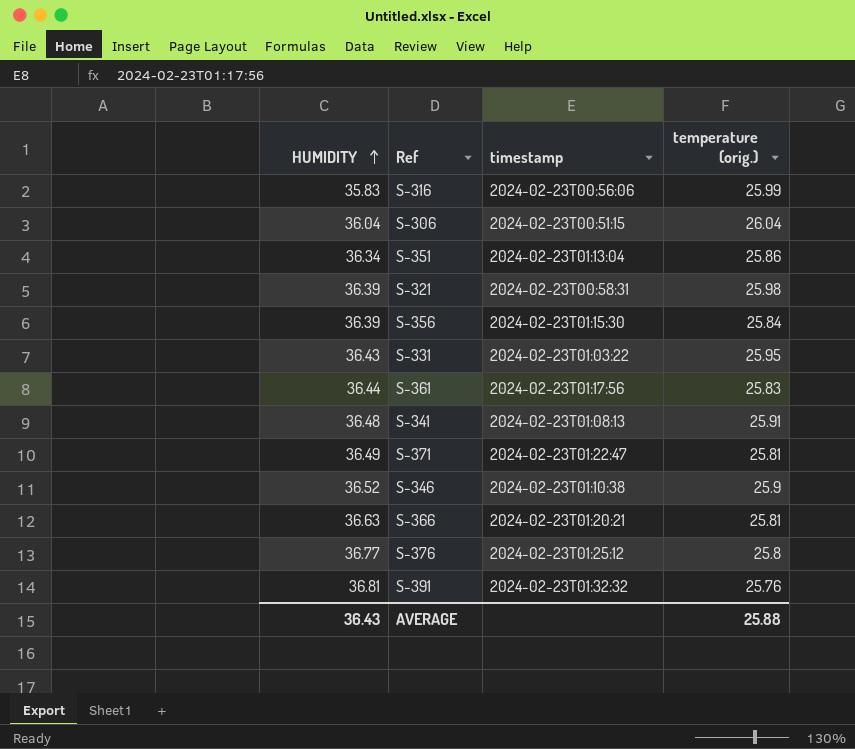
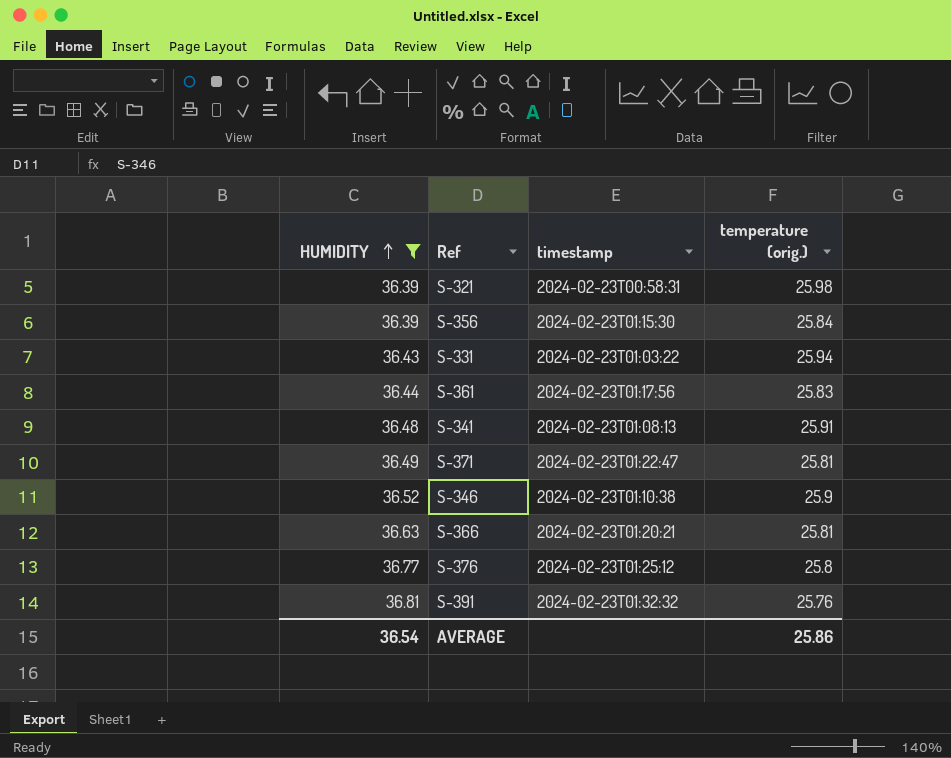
filter: none -> HUMIDITY >= 36.39
S-331 | temperature (orig.): 25.95 -> 25.94
AVERAGE | HUMIDITY: 36.43 -> 36.54
AVERAGE | temperature (orig.): 25.88 -> 25.86

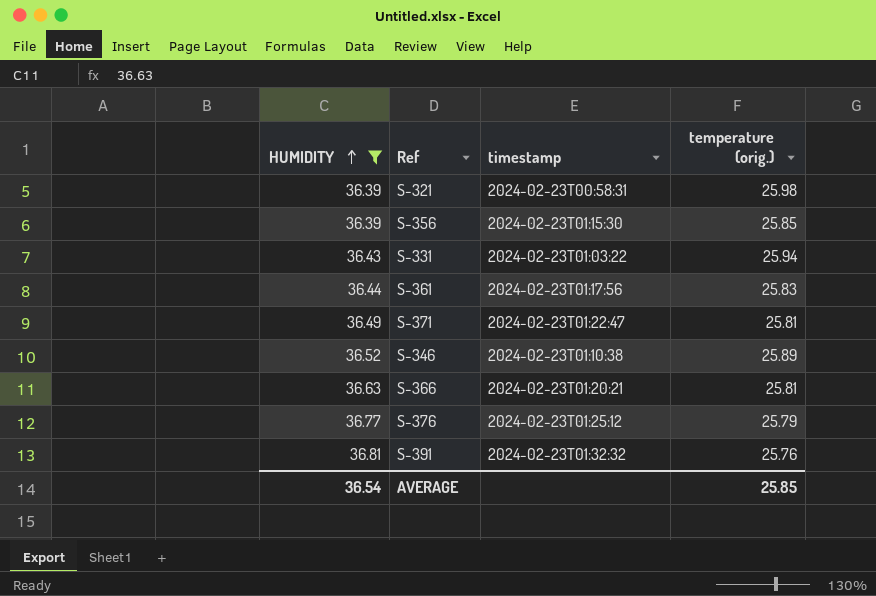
row S-341: 36.48 | 2024-02-23T01:08:13 | 25.91 -> none
S-356 | temperature (orig.): 25.84 -> 25.85
S-346 | temperature (orig.): 25.9 -> 25.89
S-376 | temperature (orig.): 25.8 -> 25.79
AVERAGE | temperature (orig.): 25.86 -> 25.85

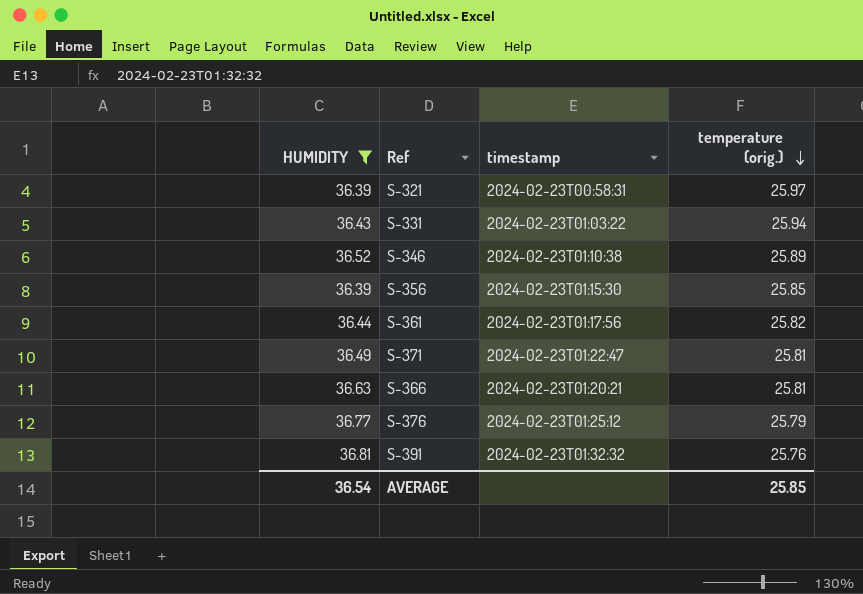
row order: HUMIDITY ascending -> temperature (orig.) descending
S-321 | temperature (orig.): 25.98 -> 25.97
S-361 | temperature (orig.): 25.83 -> 25.82

